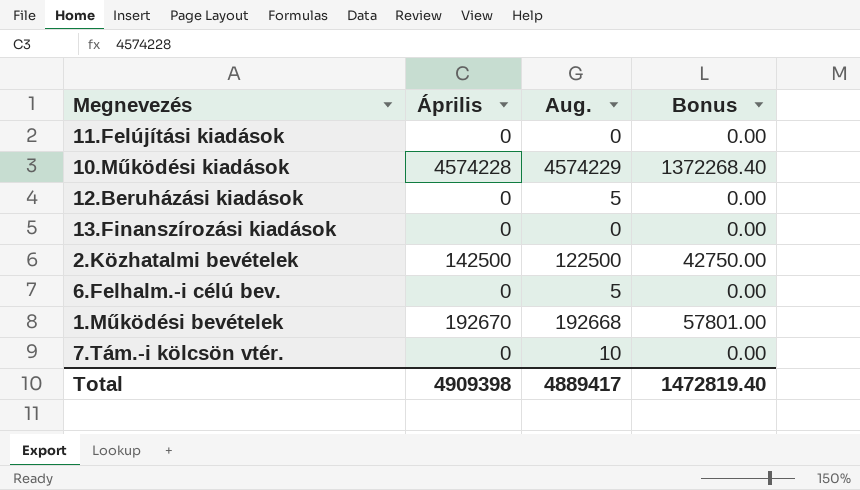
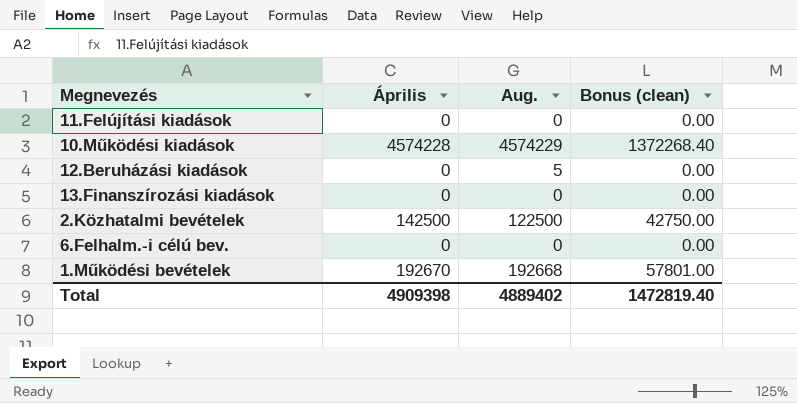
column name: Bonus -> Bonus (clean)
row 7.Tám.-i kölcsön vtér.: 0 | 10 | 0.00 -> none
6.Felhalm.-i célú bev. | Aug.: 5 -> 0
Total | Aug.: 4889417 -> 4889402

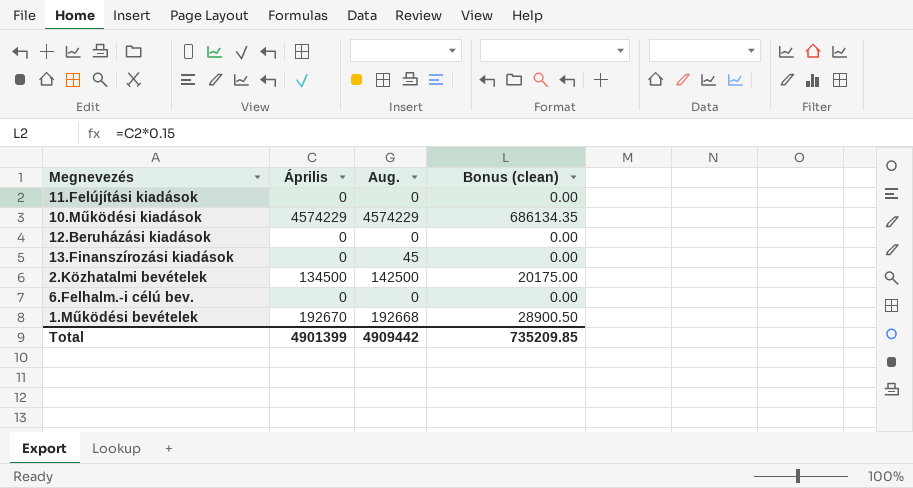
column Bonus (clean) | formula: [Április] * 0.3 -> [Április] * 0.15
10.Működési kiadások | Április: 4574228 -> 4574229
12.Beruházási kiadások | Aug.: 5 -> 0
13.Finanszírozási kiadások | Aug.: 0 -> 45
2.Közhatalmi bevételek | Április: 142500 -> 134500
2.Közhatalmi bevételek | Aug.: 122500 -> 142500
Total | Április: 4909398 -> 4901399
Total | Aug.: 4889402 -> 4909442
Total | Bonus (clean): 1472819.40 -> 735209.85

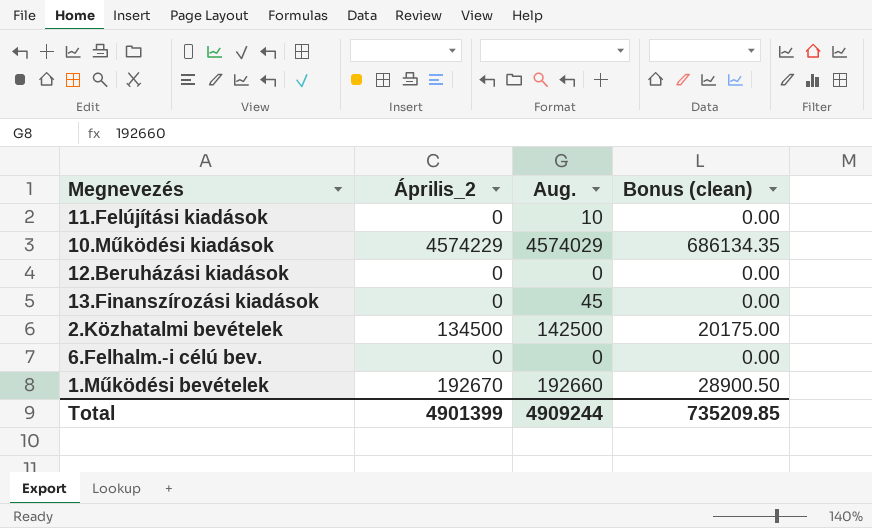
column name: Április -> Április_2
11.Felújítási kiadások | Aug.: 0 -> 10
10.Működési kiadások | Aug.: 4574229 -> 4574029
1.Működési bevételek | Aug.: 192668 -> 192660
Total | Aug.: 4909442 -> 4909244

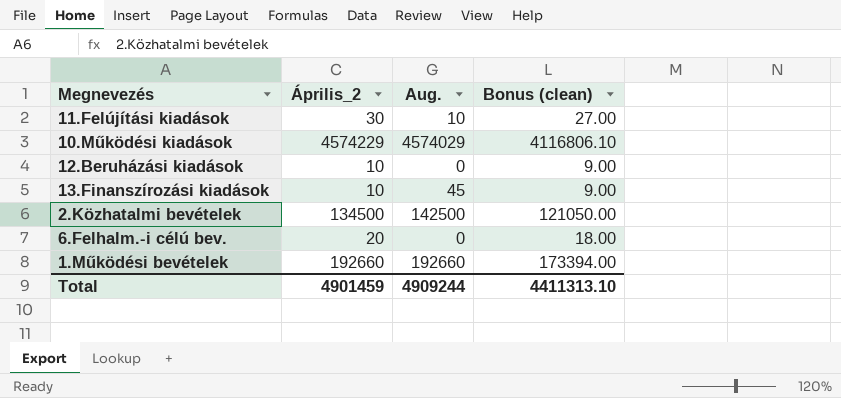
column Bonus (clean) | formula: [Április_2] * 0.15 -> [Április_2] * 0.9
11.Felújítási kiadások | Április_2: 0 -> 30
12.Beruházási kiadások | Április_2: 0 -> 10
13.Finanszírozási kiadások | Április_2: 0 -> 10
6.Felhalm.-i célú bev. | Április_2: 0 -> 20
1.Működési bevételek | Április_2: 192670 -> 192660
Total | Április_2: 4901399 -> 4901459
Total | Bonus (clean): 735209.85 -> 4411313.10

